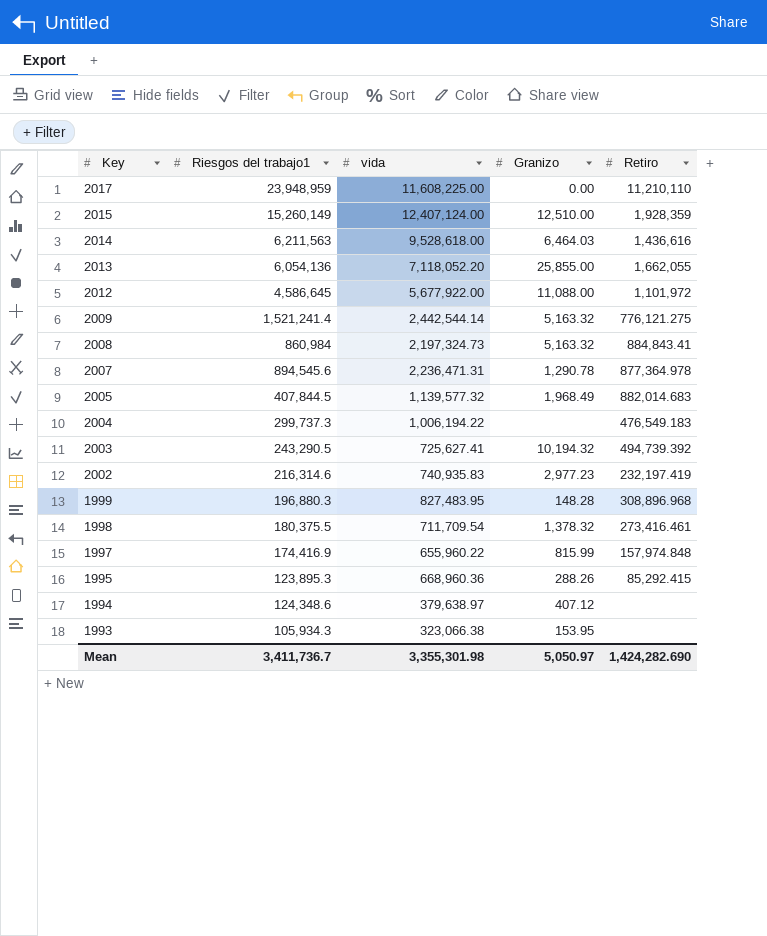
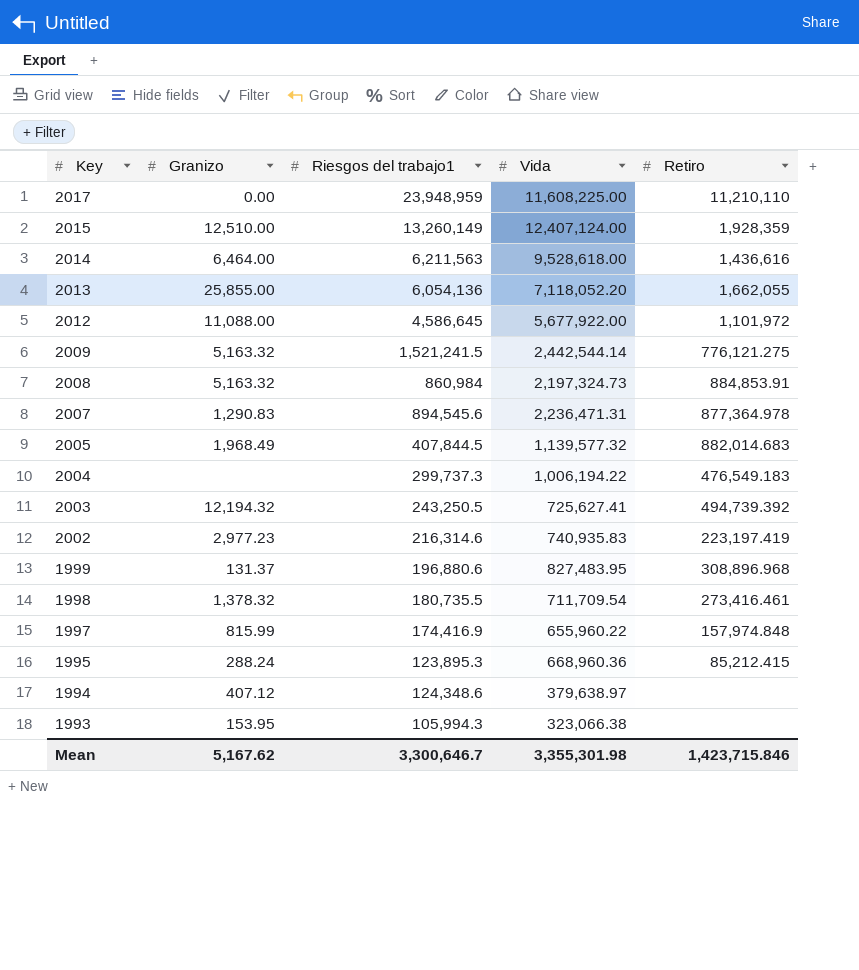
column Granizo | position: 4 -> 2
column name: vida -> Vida
2015 | Riesgos del trabajo1: 15,260,149 -> 13,260,149
2014 | Granizo: 6,464.03 -> 6,464.00
2009 | Riesgos del trabajo1: 1,521,241.4 -> 1,521,241.5
2008 | Retiro: 884,843.41 -> 884,853.91
2007 | Granizo: 1,290.78 -> 1,290.83
2003 | Granizo: 10,194.32 -> 12,194.32
2003 | Riesgos del trabajo1: 243,290.5 -> 243,250.5
2002 | Retiro: 232,197.419 -> 223,197.419
1999 | Granizo: 148.28 -> 131.37
1999 | Riesgos del trabajo1: 196,880.3 -> 196,880.6
1998 | Riesgos del trabajo1: 180,375.5 -> 180,735.5
1995 | Granizo: 288.26 -> 288.24
1995 | Retiro: 85,292.415 -> 85,212.415
1993 | Riesgos del trabajo1: 105,934.3 -> 105,994.3
Mean | Granizo: 5,050.97 -> 5,167.62
Mean | Riesgos del trabajo1: 3,411,736.7 -> 3,300,646.7
Mean | Retiro: 1,424,282.690 -> 1,423,715.846

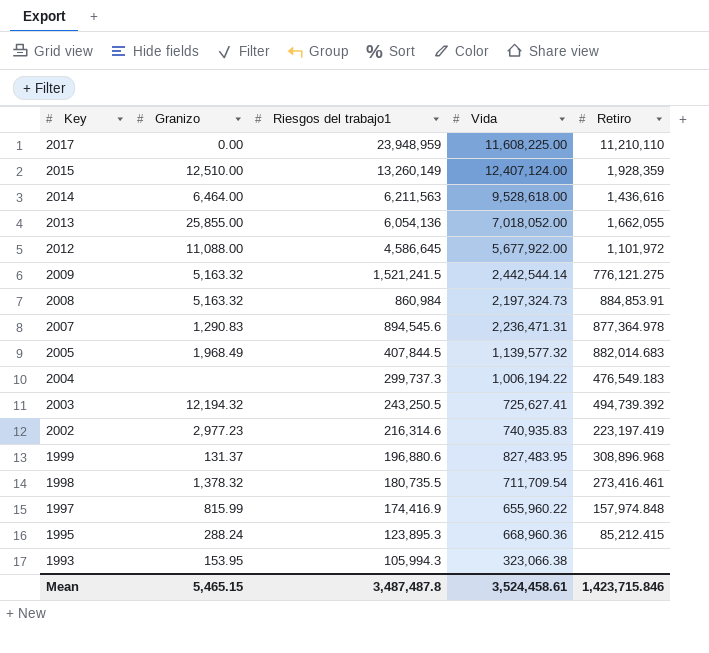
row 1994: 407.12 | 124,348.6 | 379,638.97 | none -> none
2013 | Vida: 7,118,052.20 -> 7,018,052.00
Mean | Granizo: 5,167.62 -> 5,465.15
Mean | Riesgos del trabajo1: 3,300,646.7 -> 3,487,487.8
Mean | Vida: 3,355,301.98 -> 3,524,458.61

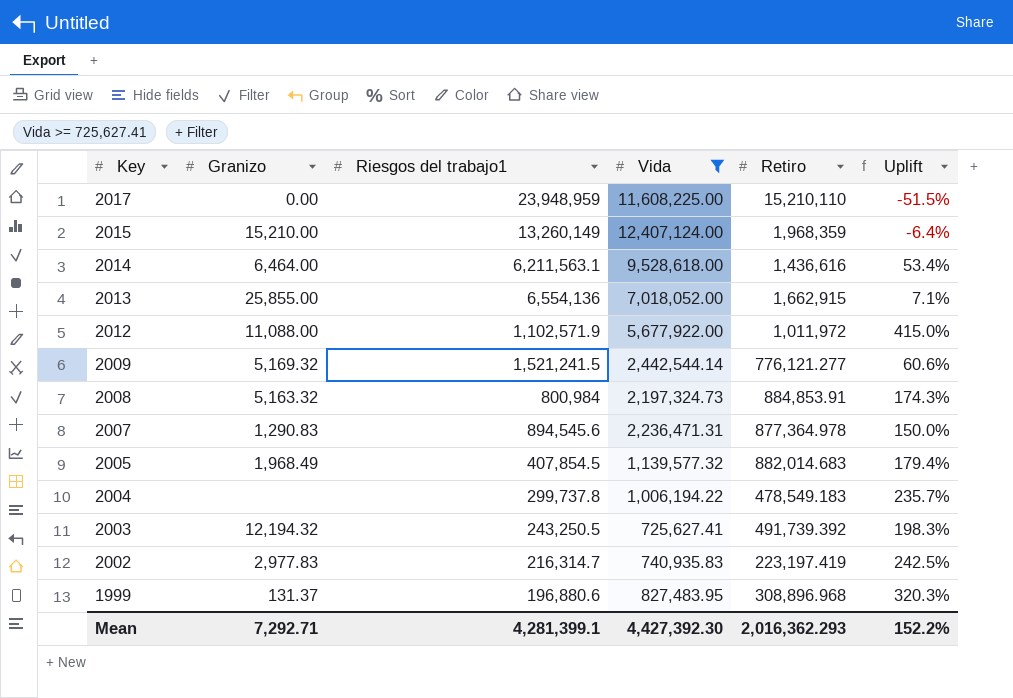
filter: none -> Vida >= 725,627.41
column Uplift | formula: none -> ([Vida] - [Riesgos del trabajo1]) / [Riesgos del trabajo1]
2017 | Retiro: 11,210,110 -> 15,210,110
2015 | Granizo: 12,510.00 -> 15,210.00
2015 | Retiro: 1,928,359 -> 1,968,359
2014 | Riesgos del trabajo1: 6,211,563 -> 6,211,563.1
2013 | Riesgos del trabajo1: 6,054,136 -> 6,554,136
2013 | Retiro: 1,662,055 -> 1,662,915
2012 | Riesgos del trabajo1: 4,586,645 -> 1,102,571.9
2012 | Retiro: 1,101,972 -> 1,011,972
2009 | Granizo: 5,163.32 -> 5,169.32
2009 | Retiro: 776,121.275 -> 776,121.277
2008 | Riesgos del trabajo1: 860,984 -> 800,984
2005 | Riesgos del trabajo1: 407,844.5 -> 407,854.5
2004 | Riesgos del trabajo1: 299,737.3 -> 299,737.8
2004 | Retiro: 476,549.183 -> 478,549.183
2003 | Retiro: 494,739.392 -> 491,739.392
2002 | Granizo: 2,977.23 -> 2,977.83
2002 | Riesgos del trabajo1: 216,314.6 -> 216,314.7
Mean | Granizo: 5,465.15 -> 7,292.71
Mean | Riesgos del trabajo1: 3,487,487.8 -> 4,281,399.1
Mean | Vida: 3,524,458.61 -> 4,427,392.30
Mean | Retiro: 1,423,715.846 -> 2,016,362.293

